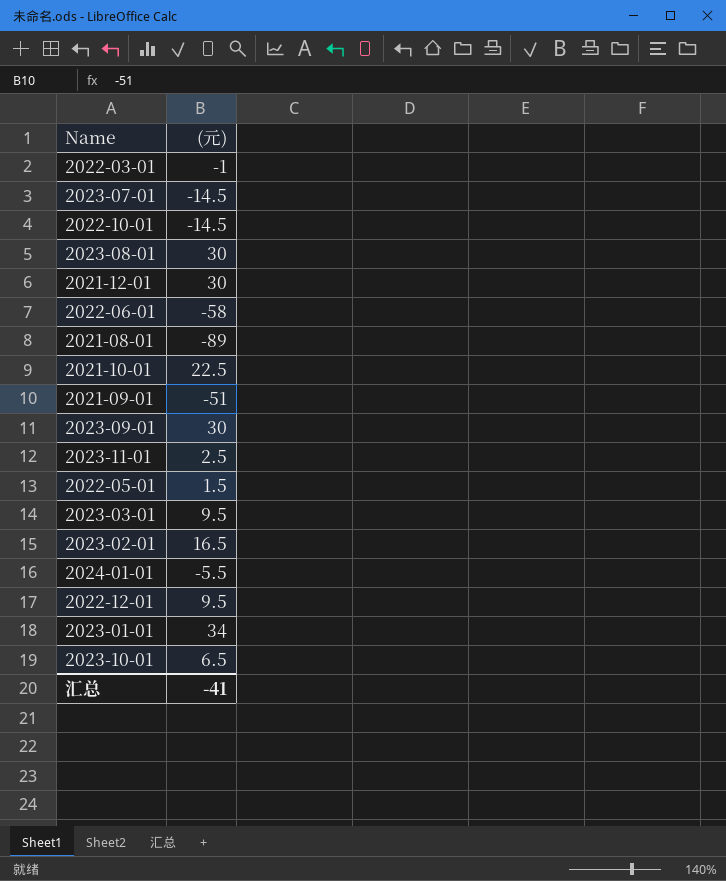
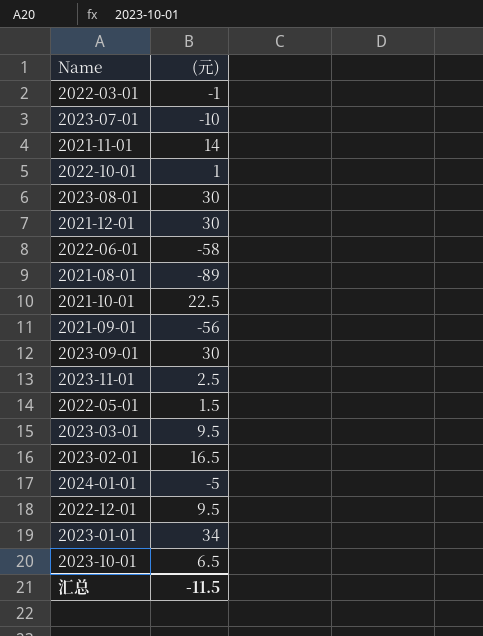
2023-07-01 | (元): -14.5 -> -10
row 2021-11-01: none -> 14
2022-10-01 | (元): -14.5 -> 1
2021-09-01 | (元): -51 -> -56
2024-01-01 | (元): -5.5 -> -5
汇总 | (元): -41 -> -11.5

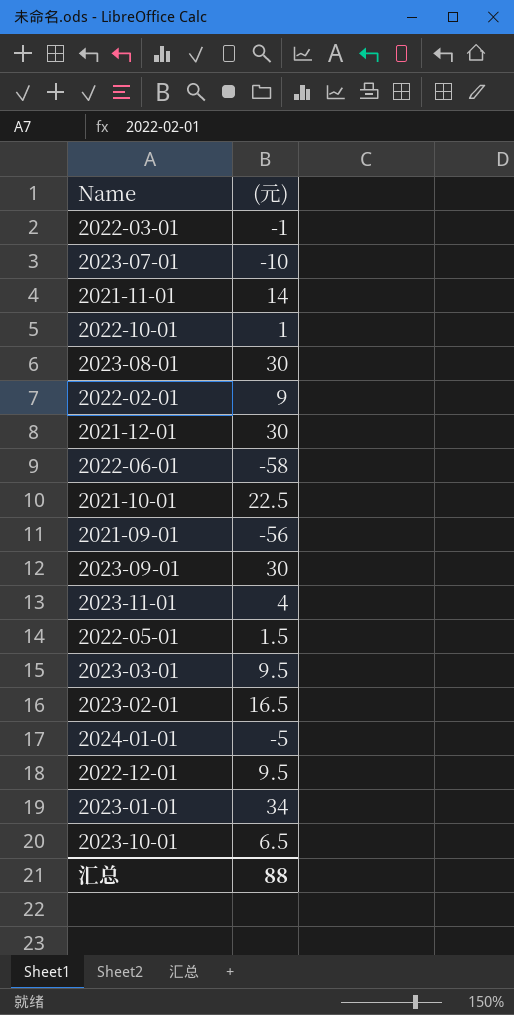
row 2021-08-01: -89 -> none
row 2022-02-01: none -> 9
2023-11-01 | (元): 2.5 -> 4
汇总 | (元): -11.5 -> 88

